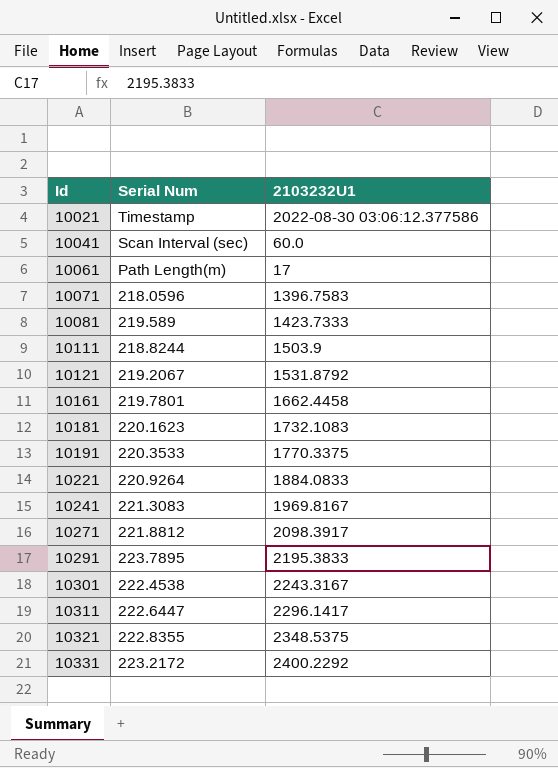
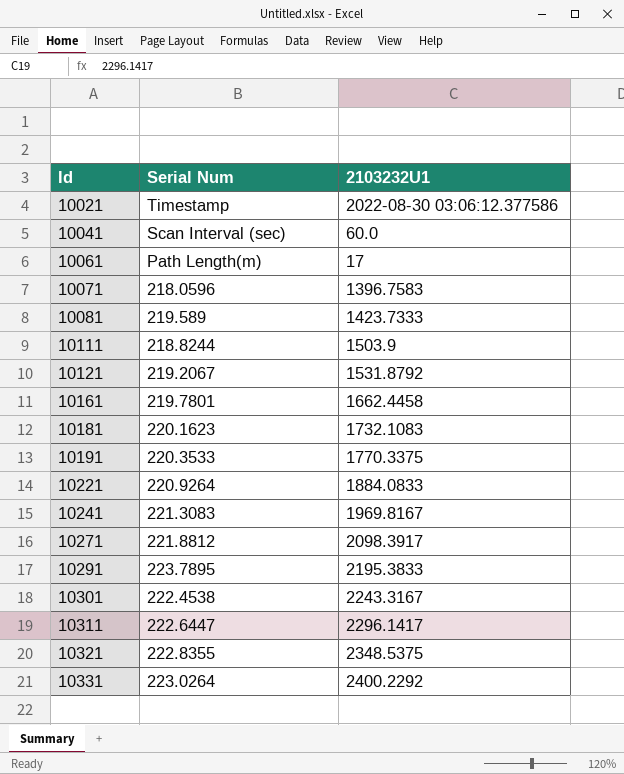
10331 | Serial Num: 223.2172 -> 223.0264

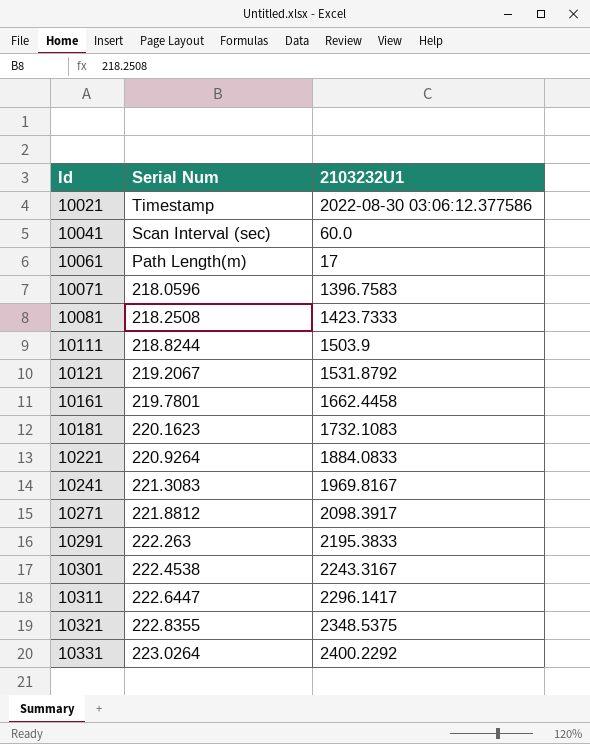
row 10191: 220.3533 | 1770.3375 -> none
10081 | Serial Num: 219.589 -> 218.2508
10291 | Serial Num: 223.7895 -> 222.263

